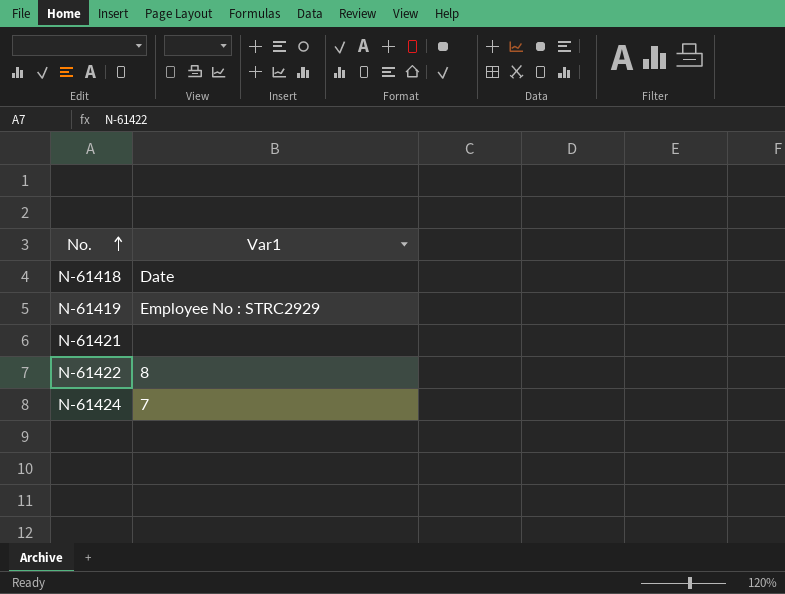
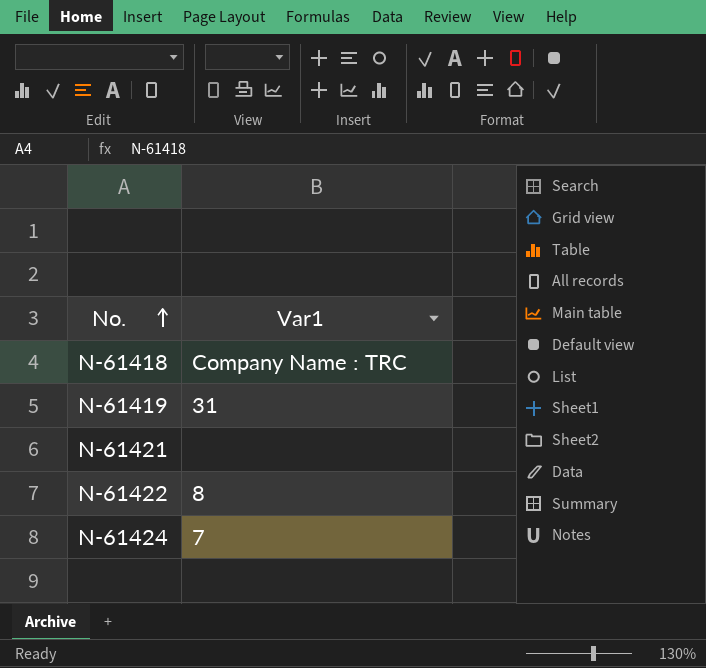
N-61418 | Var1: Date -> Company Name : TRC
N-61419 | Var1: Employee No : STRC2929 -> 31

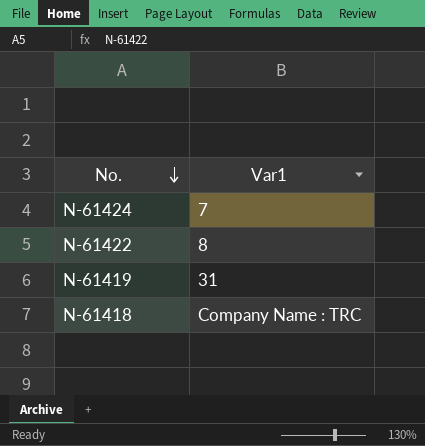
row order: No. ascending -> No. descending
row N-61421: none -> none

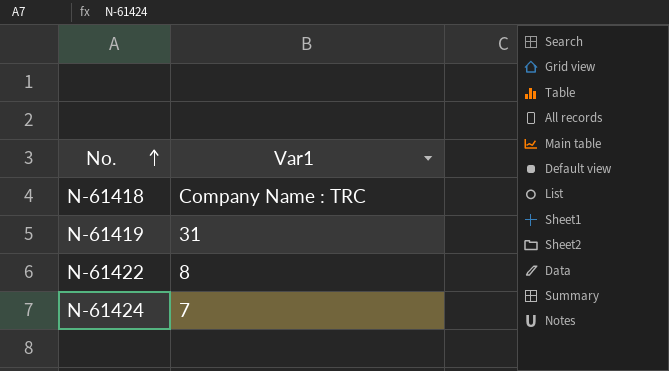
row order: No. descending -> No. ascending

